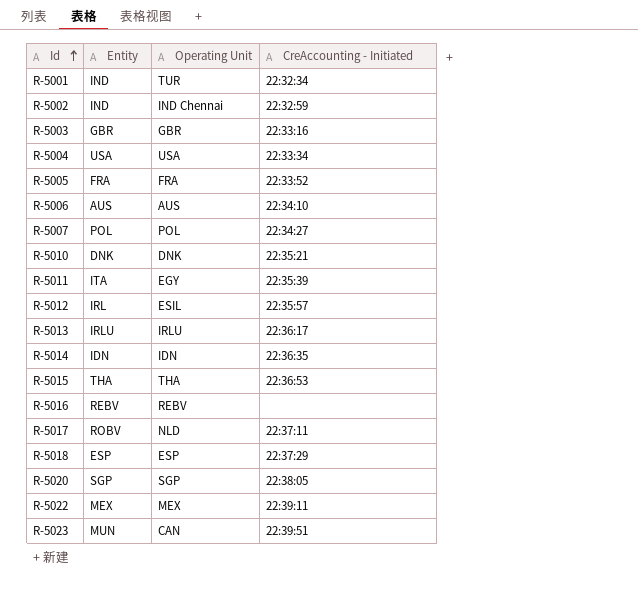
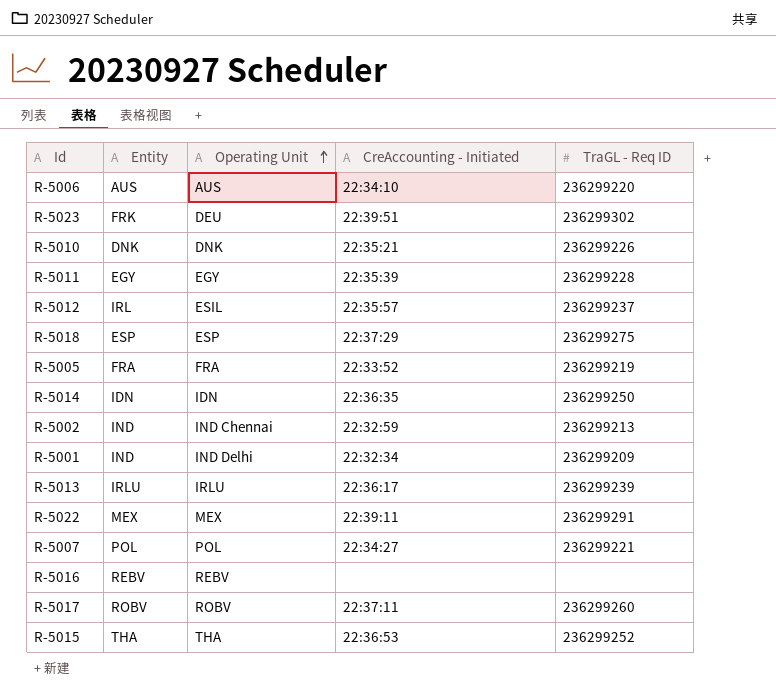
row order: Id ascending -> Operating Unit ascending
column TraGL - Req ID | position: none -> 5
row R-5003: GBR | GBR | 22:33:16 -> none
row R-5004: USA | USA | 22:33:34 -> none
row R-5020: SGP | SGP | 22:38:05 -> none
R-5023 | Entity: MUN -> FRK
R-5023 | Operating Unit: CAN -> DEU
R-5011 | Entity: ITA -> EGY
R-5001 | Operating Unit: TUR -> IND Delhi
R-5017 | Operating Unit: NLD -> ROBV

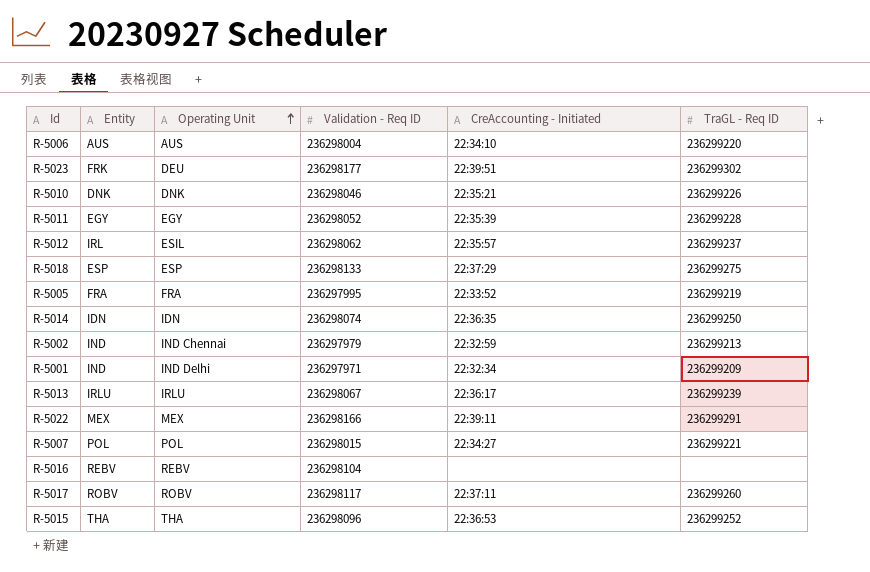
column Validation - Req ID | position: none -> 4

